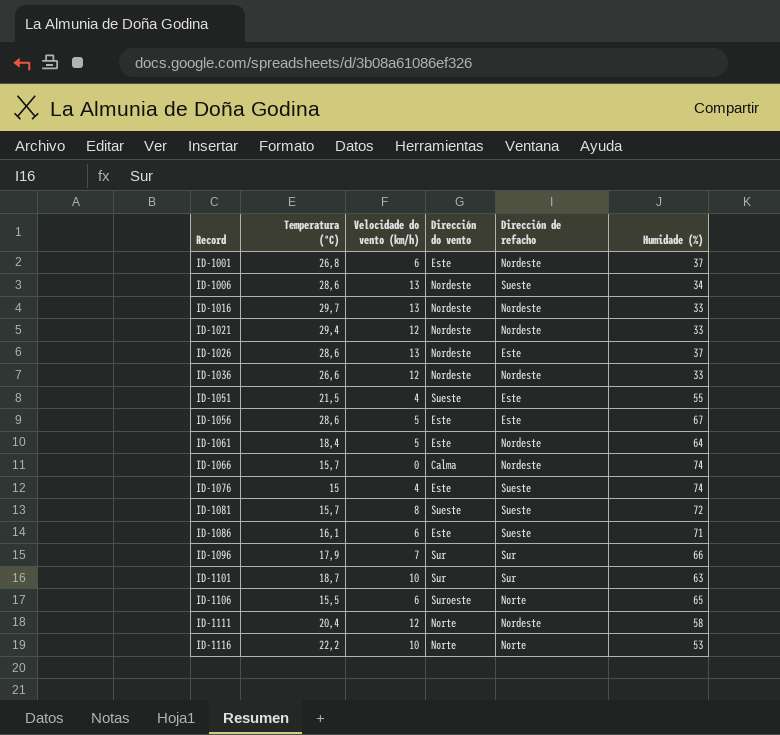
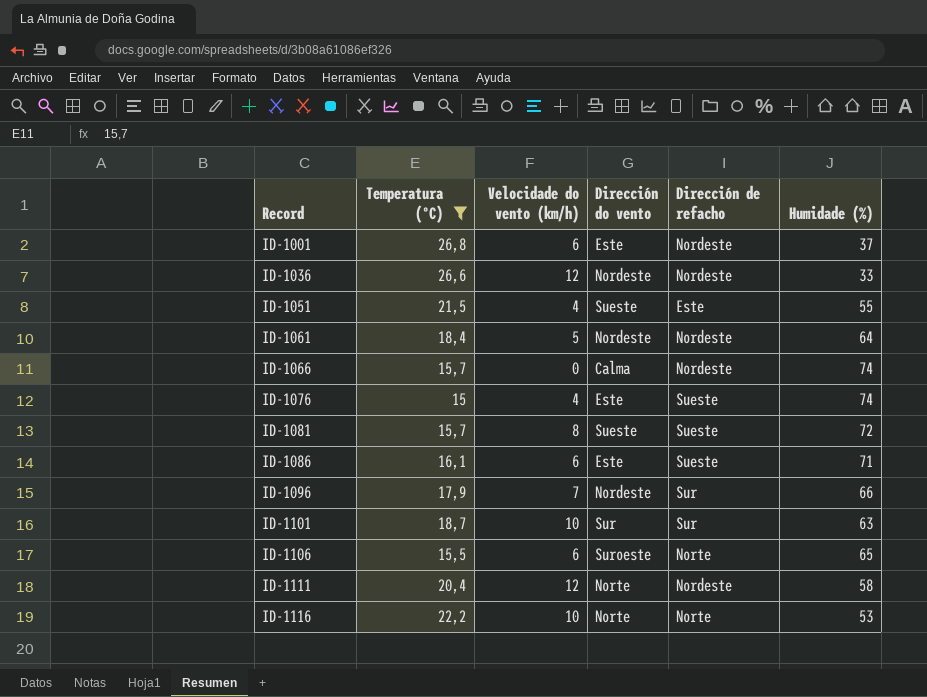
filter: none -> Temperatura (ºC) <= 26,8
ID-1061 | Dirección do vento: Este -> Nordeste
ID-1096 | Dirección do vento: Sur -> Nordeste

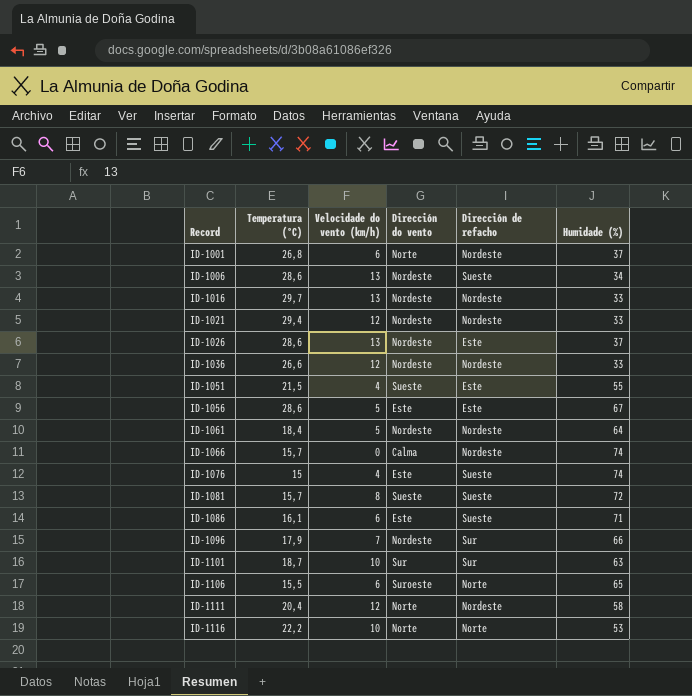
filter: Temperatura (ºC) <= 26,8 -> none
ID-1001 | Dirección do vento: Este -> Norte

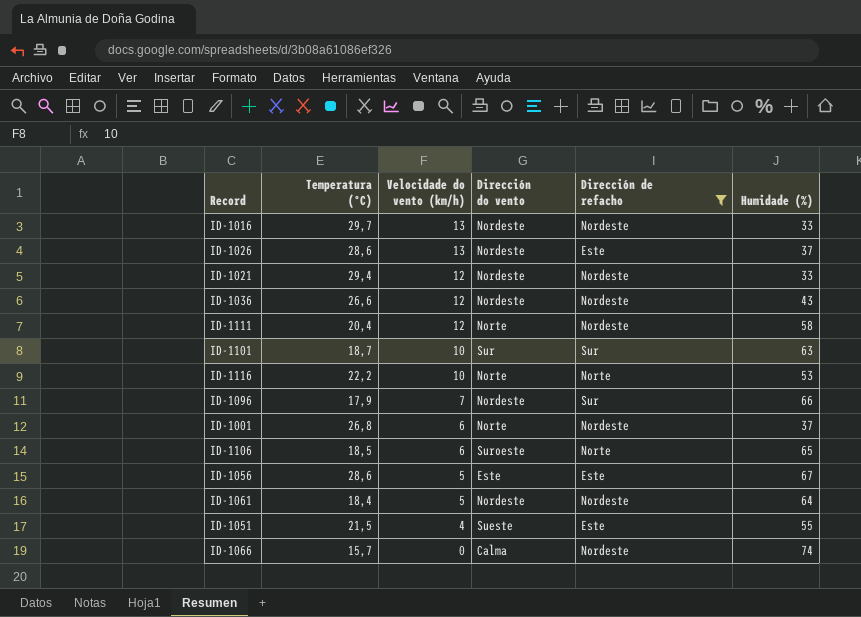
filter: none -> Dirección de refacho != Sueste
row order: Record ascending -> Velocidade do vento (km/h) descending
ID-1036 | Humidade (%): 33 -> 43
ID-1106 | Temperatura (ºC): 15,5 -> 18,5

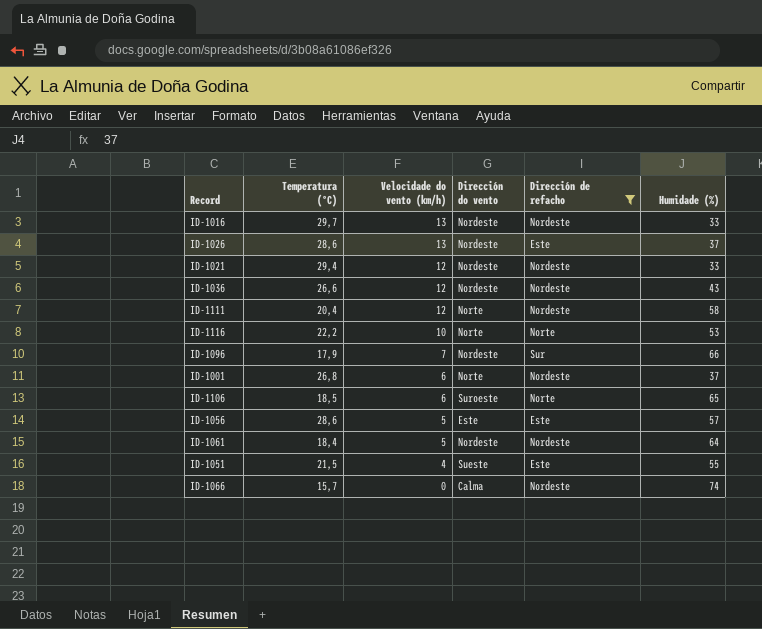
row ID-1101: 18,7 | 10 | Sur | Sur | 63 -> none
ID-1056 | Humidade (%): 67 -> 57

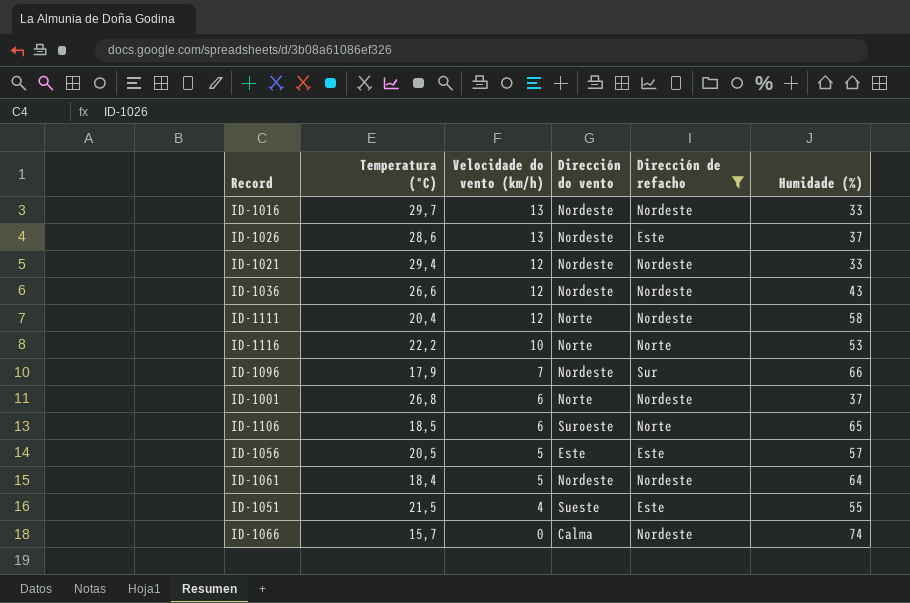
ID-1056 | Temperatura (ºC): 28,6 -> 20,5

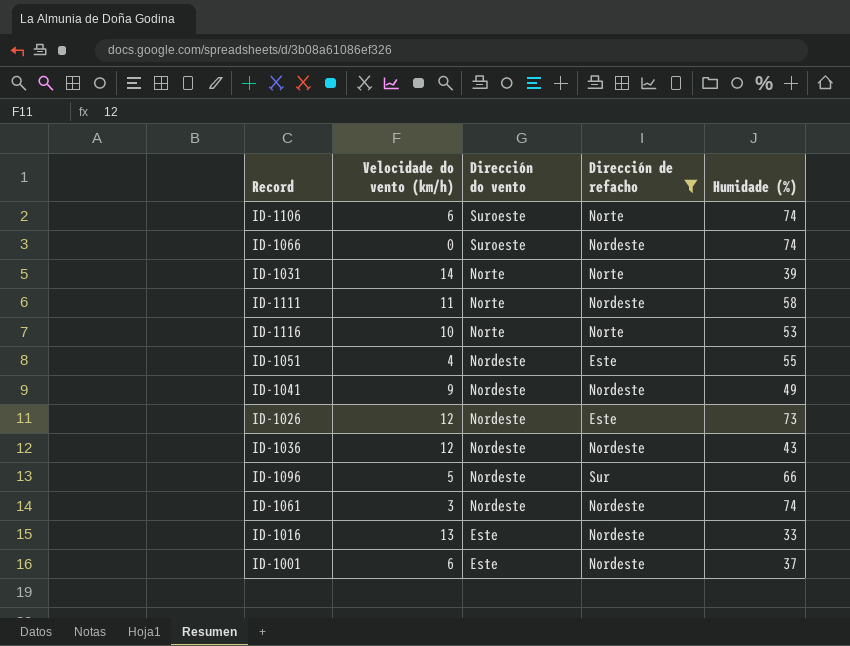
row order: Velocidade do vento (km/h) descending -> Dirección do vento descending
column Temperatura (ºC) | position: 2 -> none
row ID-1021: 29,4 | 12 | Nordeste | Nordeste | 33 -> none
row ID-1056: 20,5 | 5 | Este | Este | 57 -> none
ID-1106 | Humidade (%): 65 -> 74
ID-1066 | Dirección do vento: Calma -> Suroeste
row ID-1031: none -> 14 | Norte | Norte | 39
ID-1111 | Velocidade do vento (km/h): 12 -> 11
ID-1051 | Dirección do vento: Sueste -> Nordeste
row ID-1041: none -> 9 | Nordeste | Nordeste | 49
ID-1026 | Velocidade do vento (km/h): 13 -> 12
ID-1026 | Humidade (%): 37 -> 73
ID-1096 | Velocidade do vento (km/h): 7 -> 5
ID-1061 | Velocidade do vento (km/h): 5 -> 3
ID-1061 | Humidade (%): 64 -> 74
ID-1016 | Dirección do vento: Nordeste -> Este
ID-1001 | Dirección do vento: Norte -> Este

